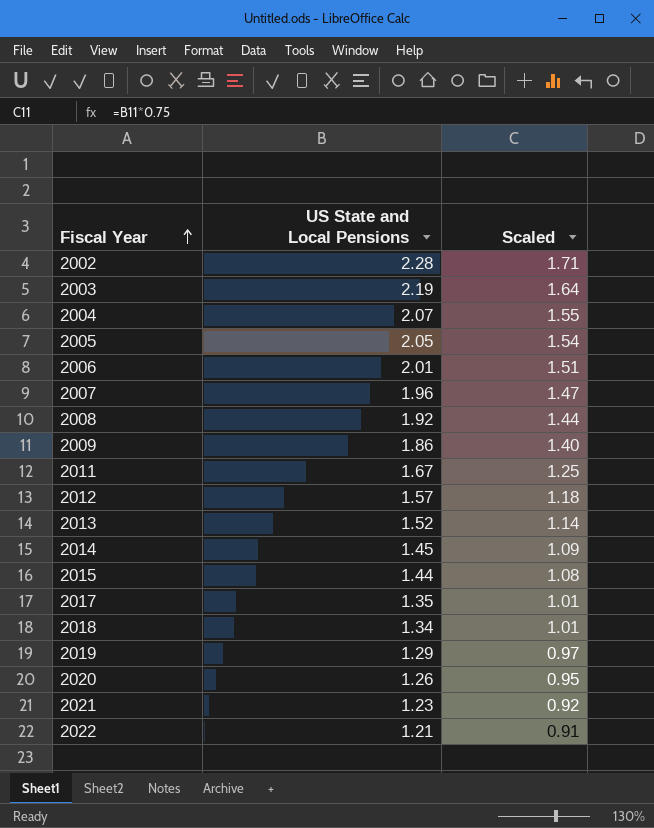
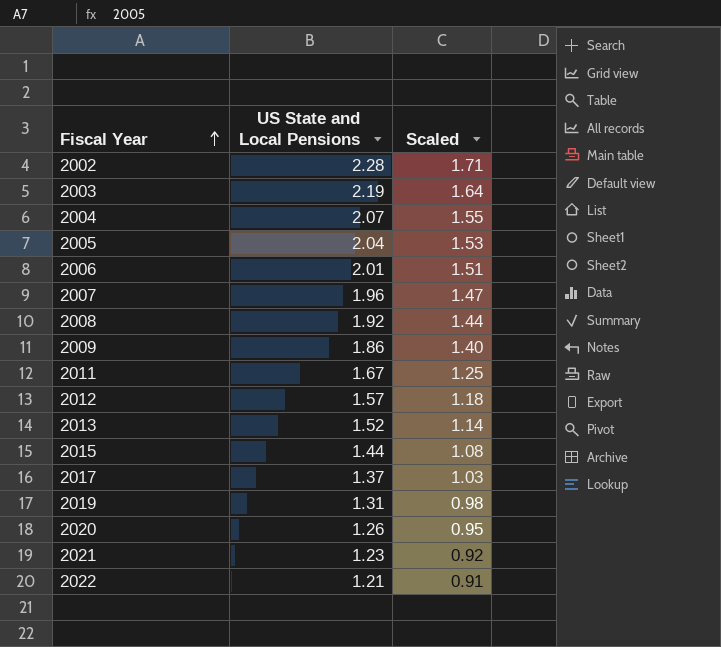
row 2014: 1.45 | 1.09 -> none
row 2018: 1.34 | 1.01 -> none
2005 | US State and Local Pensions: 2.05 -> 2.04
2005 | Scaled: 1.54 -> 1.53
2017 | US State and Local Pensions: 1.35 -> 1.37
2017 | Scaled: 1.01 -> 1.03
2019 | US State and Local Pensions: 1.29 -> 1.31
2019 | Scaled: 0.97 -> 0.98

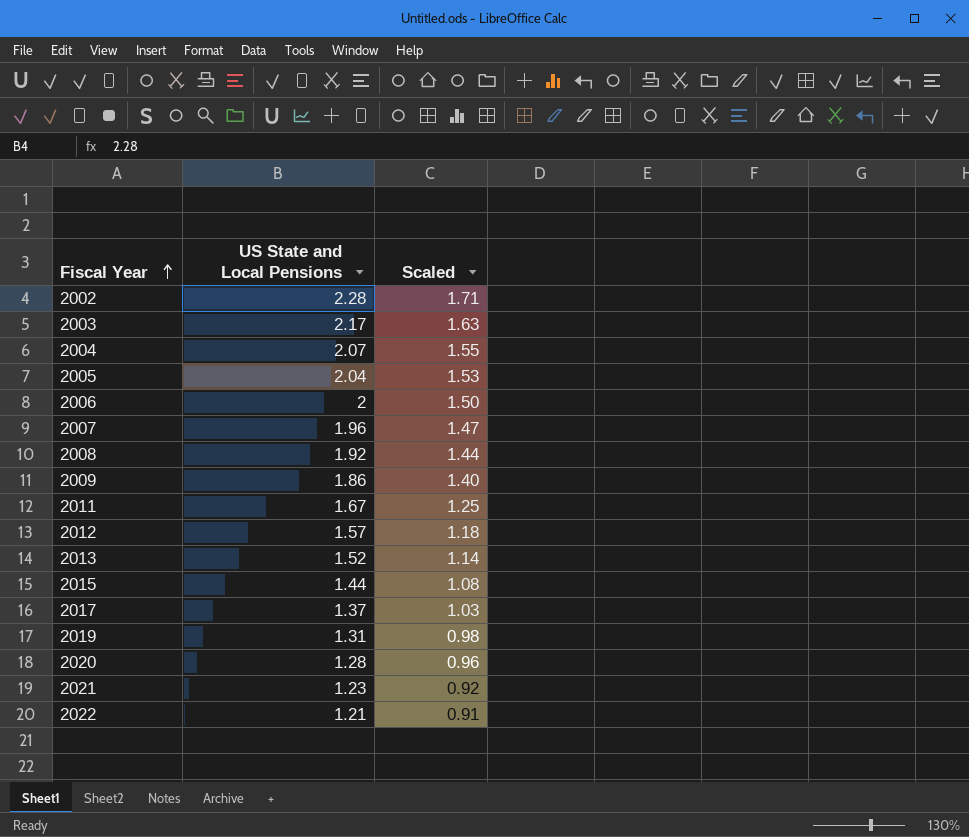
2003 | US State and Local Pensions: 2.19 -> 2.17
2003 | Scaled: 1.64 -> 1.63
2006 | US State and Local Pensions: 2.01 -> 2
2006 | Scaled: 1.51 -> 1.50
2020 | US State and Local Pensions: 1.26 -> 1.28
2020 | Scaled: 0.95 -> 0.96

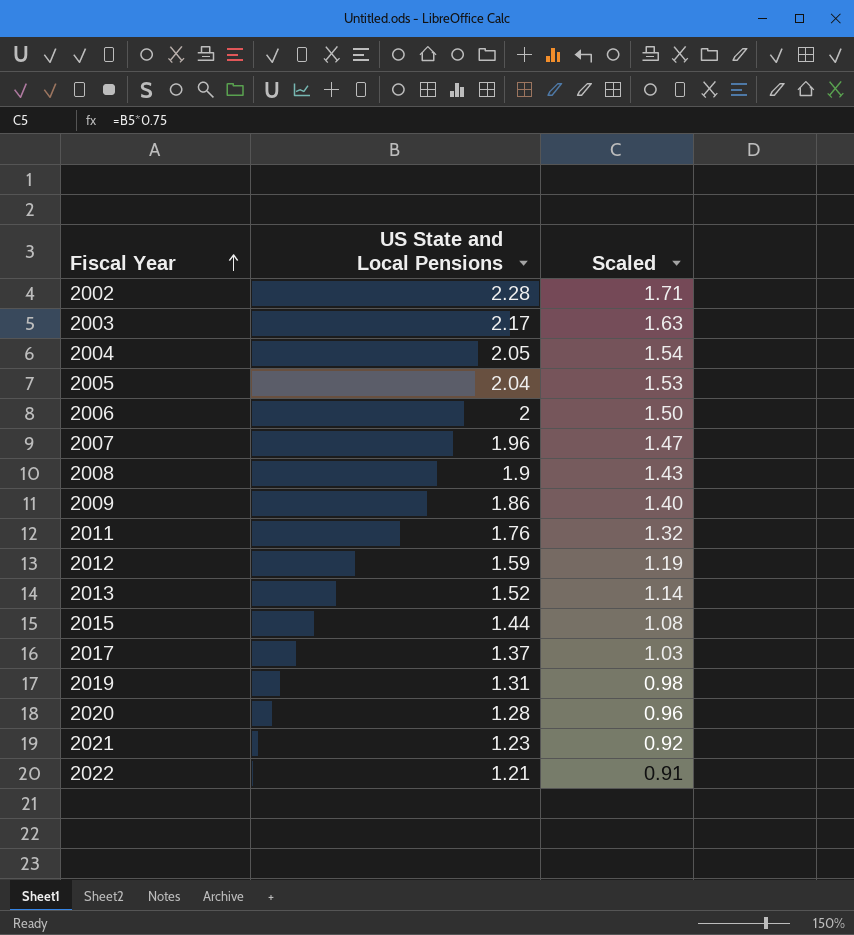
2004 | US State and Local Pensions: 2.07 -> 2.05
2004 | Scaled: 1.55 -> 1.54
2008 | US State and Local Pensions: 1.92 -> 1.9
2008 | Scaled: 1.44 -> 1.43
2011 | US State and Local Pensions: 1.67 -> 1.76
2011 | Scaled: 1.25 -> 1.32
2012 | US State and Local Pensions: 1.57 -> 1.59
2012 | Scaled: 1.18 -> 1.19

